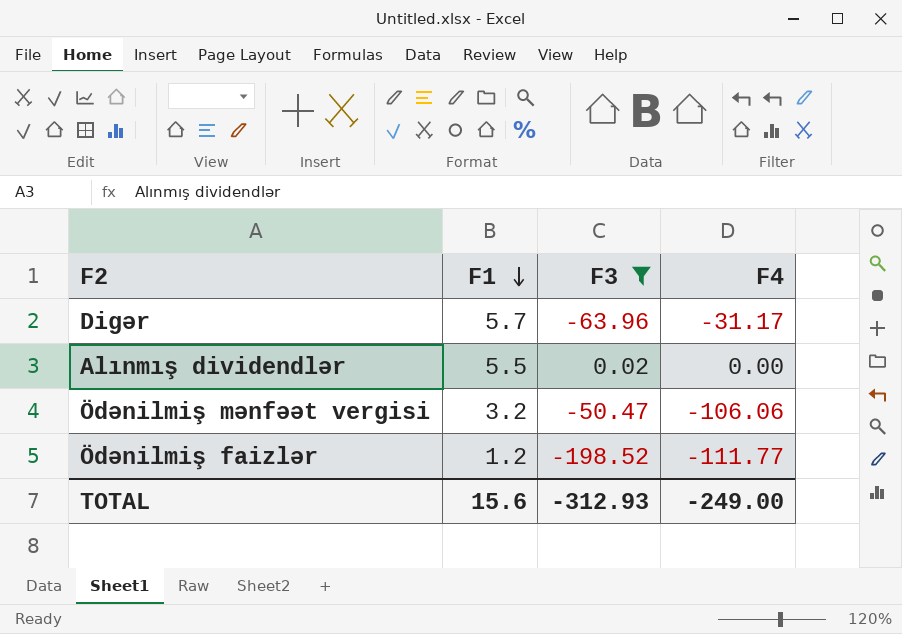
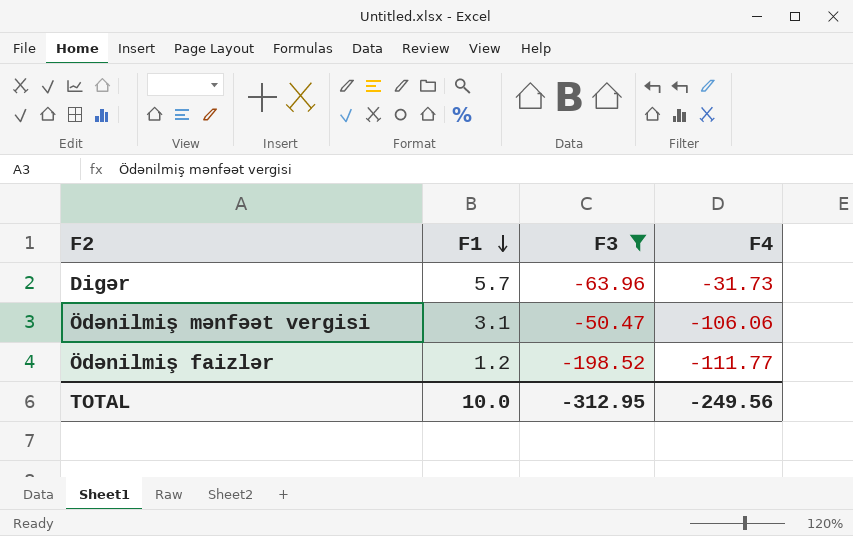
row Alınmış dividendlər: 5.5 | 0.02 | 0.00 -> none
Digər | F4: -31.17 -> -31.73
Ödənilmiş mənfəət vergisi | F1: 3.2 -> 3.1
TOTAL | F1: 15.6 -> 10.0
TOTAL | F3: -312.93 -> -312.95
TOTAL | F4: -249.00 -> -249.56

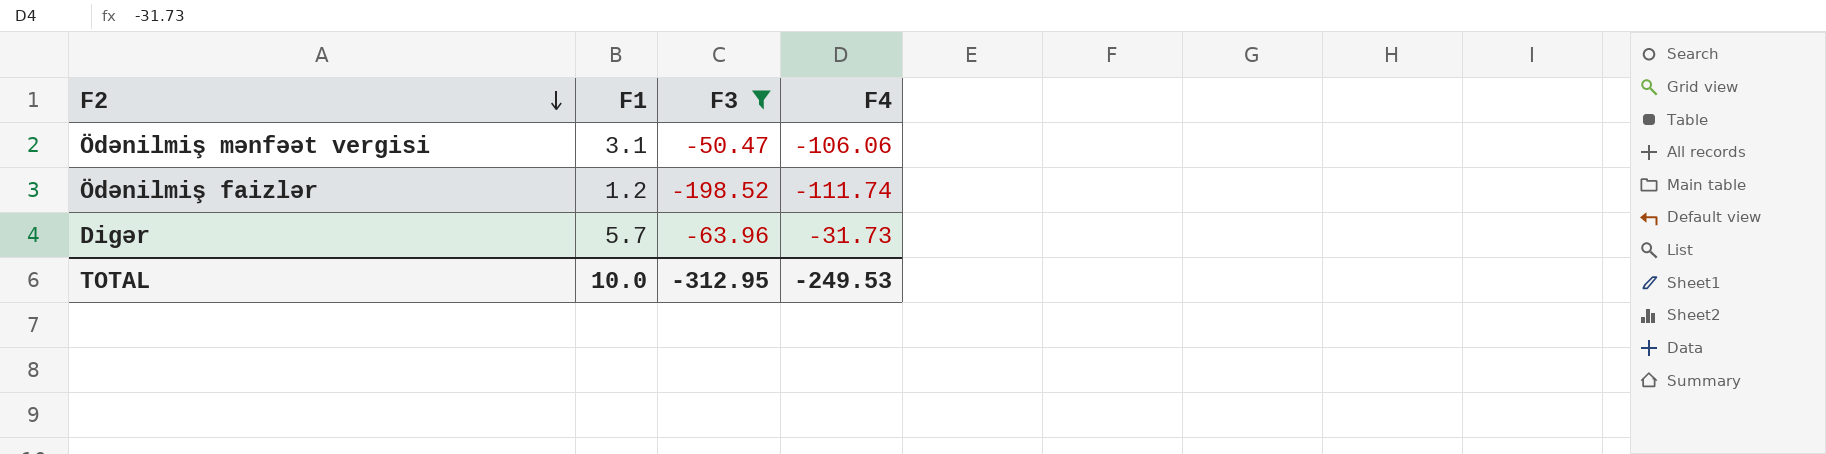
row order: F1 descending -> F2 descending
Ödənilmiş faizlər | F4: -111.77 -> -111.74
TOTAL | F4: -249.56 -> -249.53

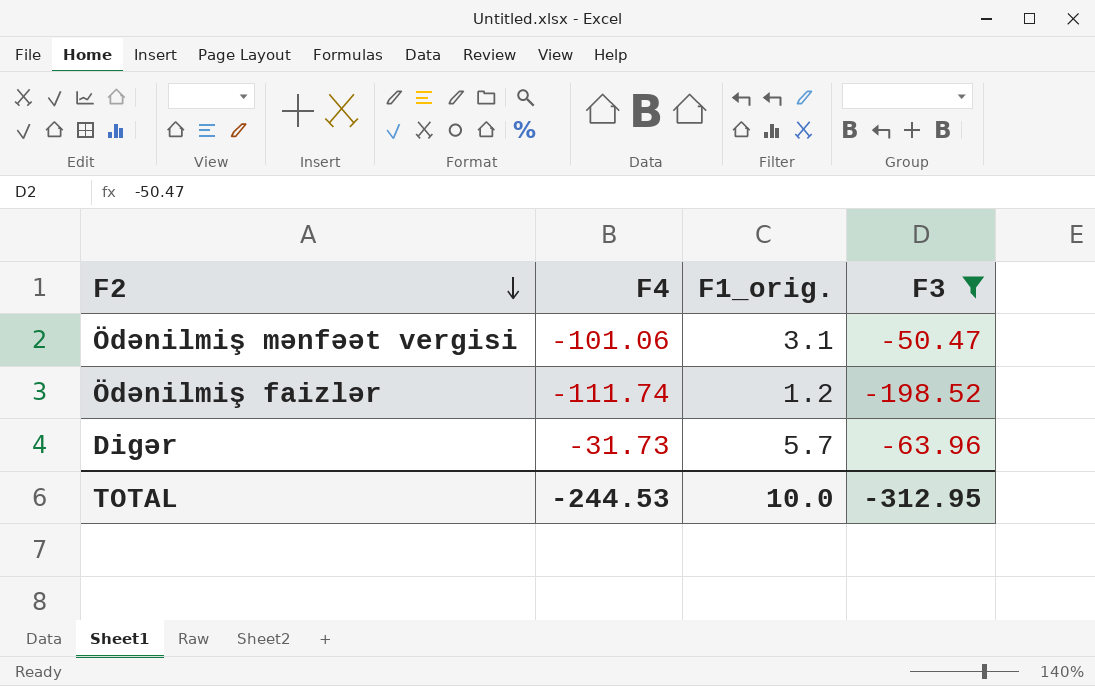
column F4 | position: 4 -> 2
column name: F1 -> F1_orig.
Ödənilmiş mənfəət vergisi | F4: -106.06 -> -101.06
TOTAL | F4: -249.53 -> -244.53

